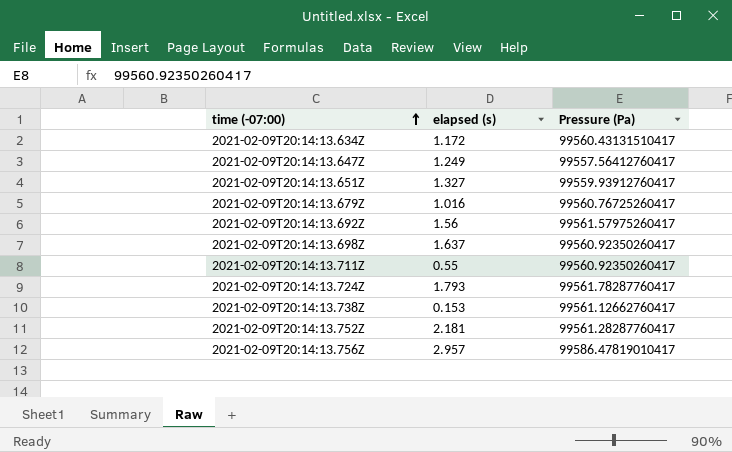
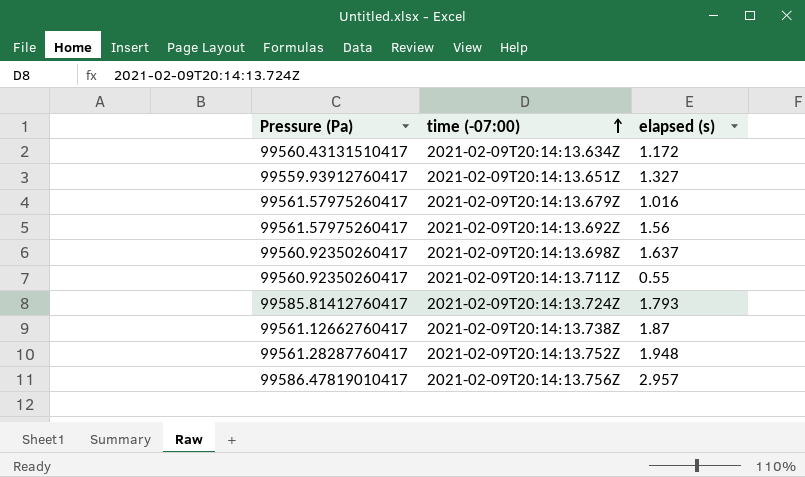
column Pressure (Pa) | position: 3 -> 1
row 2021-02-09T20:14:13.647Z: 1.249 | 99557.56412760417 -> none
2021-02-09T20:14:13.679Z | Pressure (Pa): 99560.76725260417 -> 99561.57975260417
2021-02-09T20:14:13.724Z | Pressure (Pa): 99561.78287760417 -> 99585.81412760417
2021-02-09T20:14:13.738Z | elapsed (s): 0.153 -> 1.87
2021-02-09T20:14:13.752Z | elapsed (s): 2.181 -> 1.948

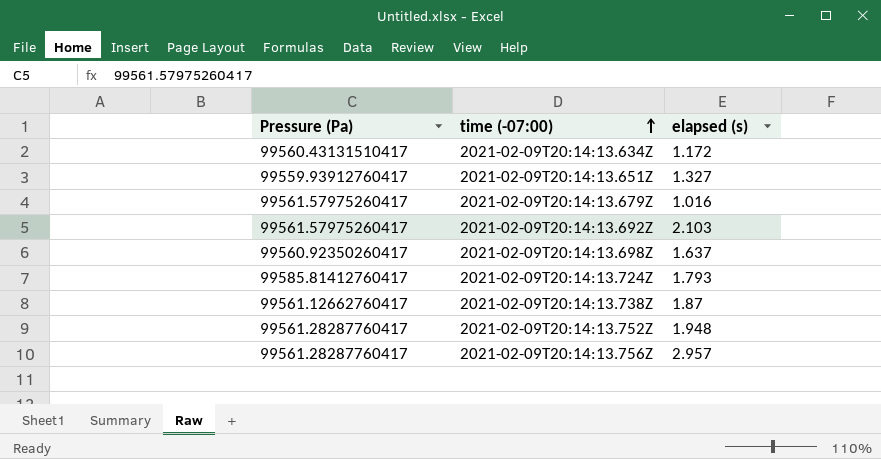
row 2021-02-09T20:14:13.711Z: 99560.92350260417 | 0.55 -> none
2021-02-09T20:14:13.692Z | elapsed (s): 1.56 -> 2.103
2021-02-09T20:14:13.756Z | Pressure (Pa): 99586.47819010417 -> 99561.28287760417

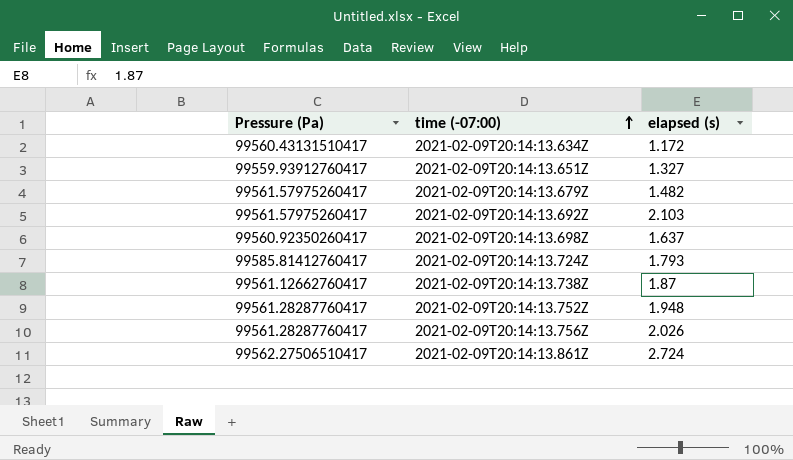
2021-02-09T20:14:13.679Z | elapsed (s): 1.016 -> 1.482
2021-02-09T20:14:13.756Z | elapsed (s): 2.957 -> 2.026
row 2021-02-09T20:14:13.861Z: none -> 99562.27506510417 | 2.724

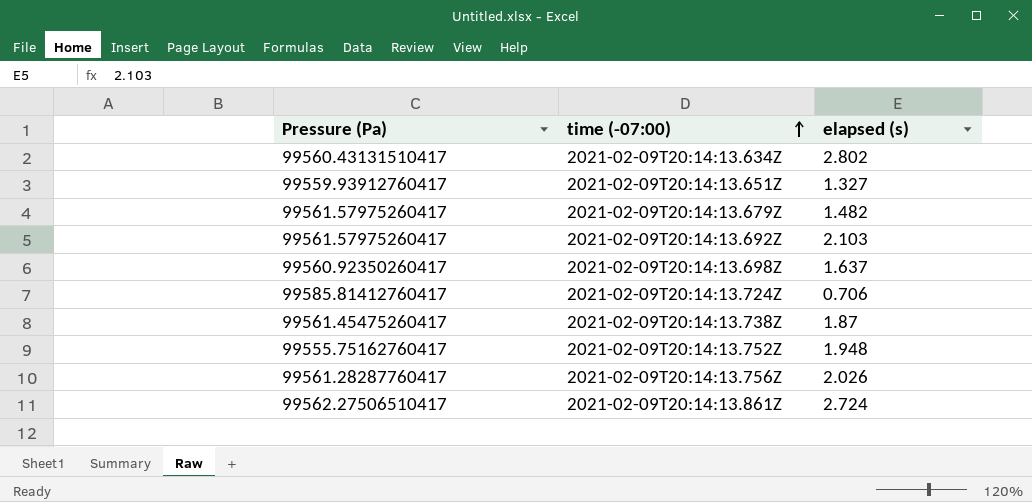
2021-02-09T20:14:13.634Z | elapsed (s): 1.172 -> 2.802
2021-02-09T20:14:13.724Z | elapsed (s): 1.793 -> 0.706
2021-02-09T20:14:13.738Z | Pressure (Pa): 99561.12662760417 -> 99561.45475260417
2021-02-09T20:14:13.752Z | Pressure (Pa): 99561.28287760417 -> 99555.75162760417

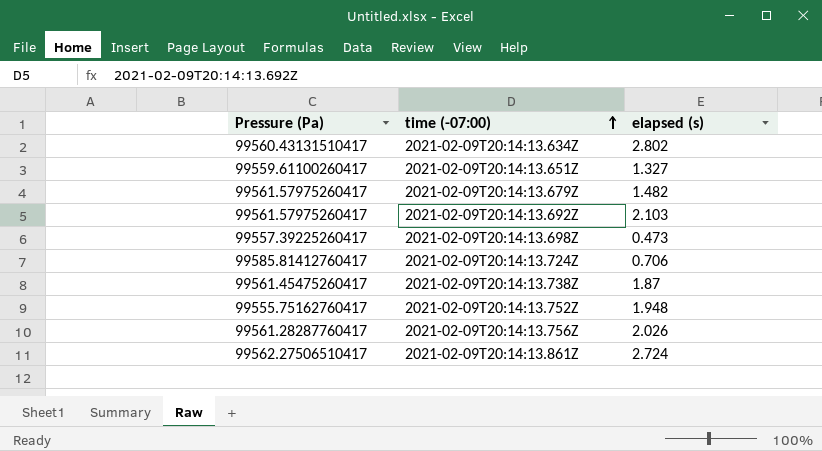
2021-02-09T20:14:13.651Z | Pressure (Pa): 99559.93912760417 -> 99559.61100260417
2021-02-09T20:14:13.698Z | Pressure (Pa): 99560.92350260417 -> 99557.39225260417
2021-02-09T20:14:13.698Z | elapsed (s): 1.637 -> 0.473

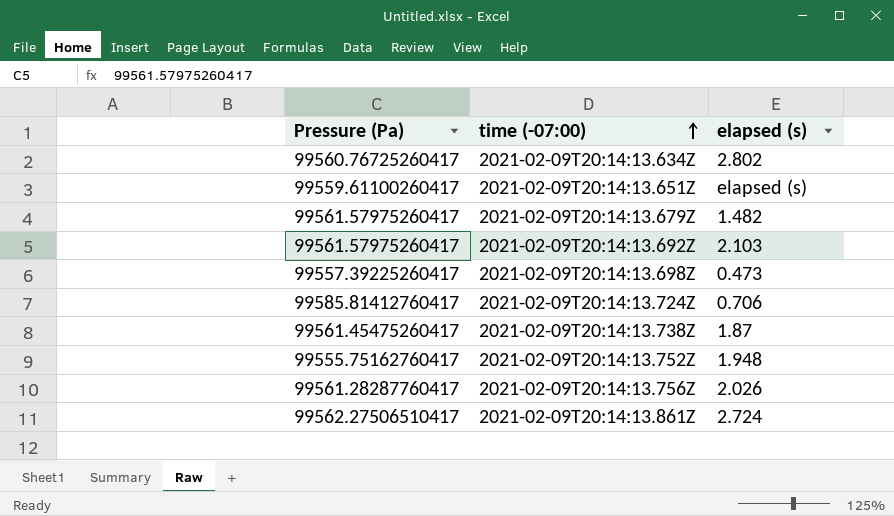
2021-02-09T20:14:13.634Z | Pressure (Pa): 99560.43131510417 -> 99560.76725260417
2021-02-09T20:14:13.651Z | elapsed (s): 1.327 -> elapsed (s)

